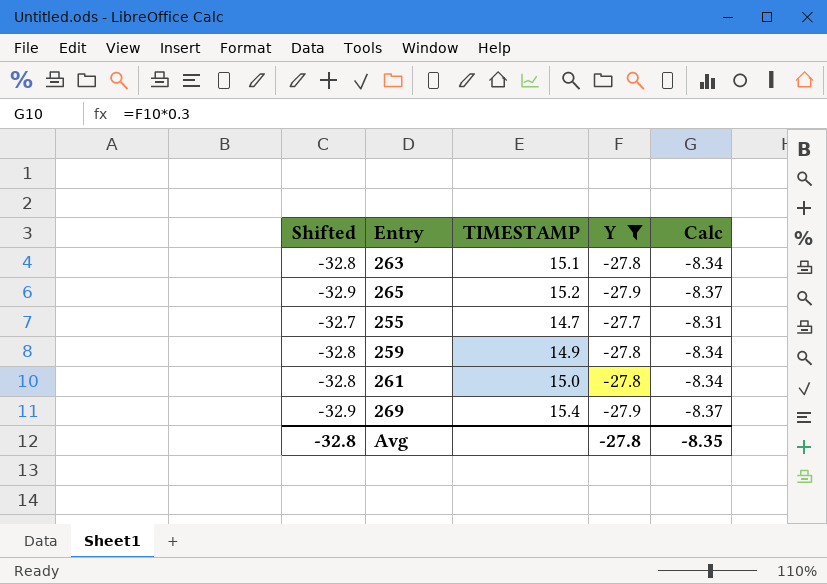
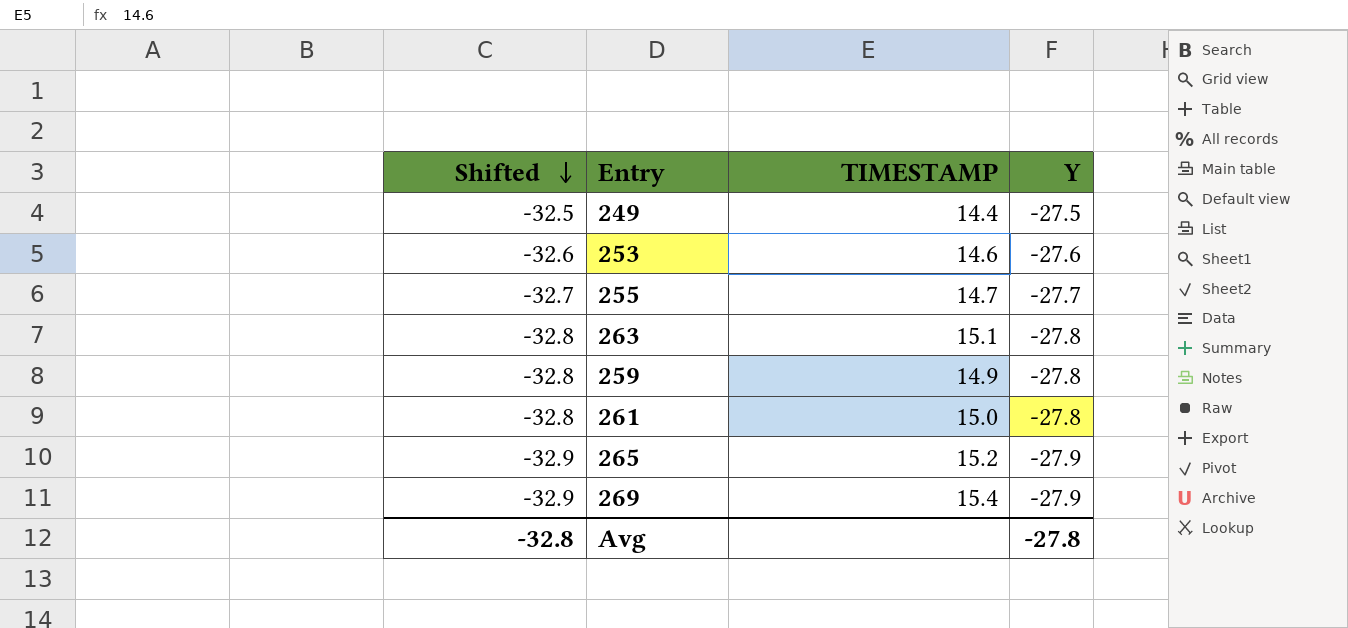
filter: Y <= -27.7 -> none
row order: none -> Shifted descending
column Calc | formula: [Y] * 0.3 -> none

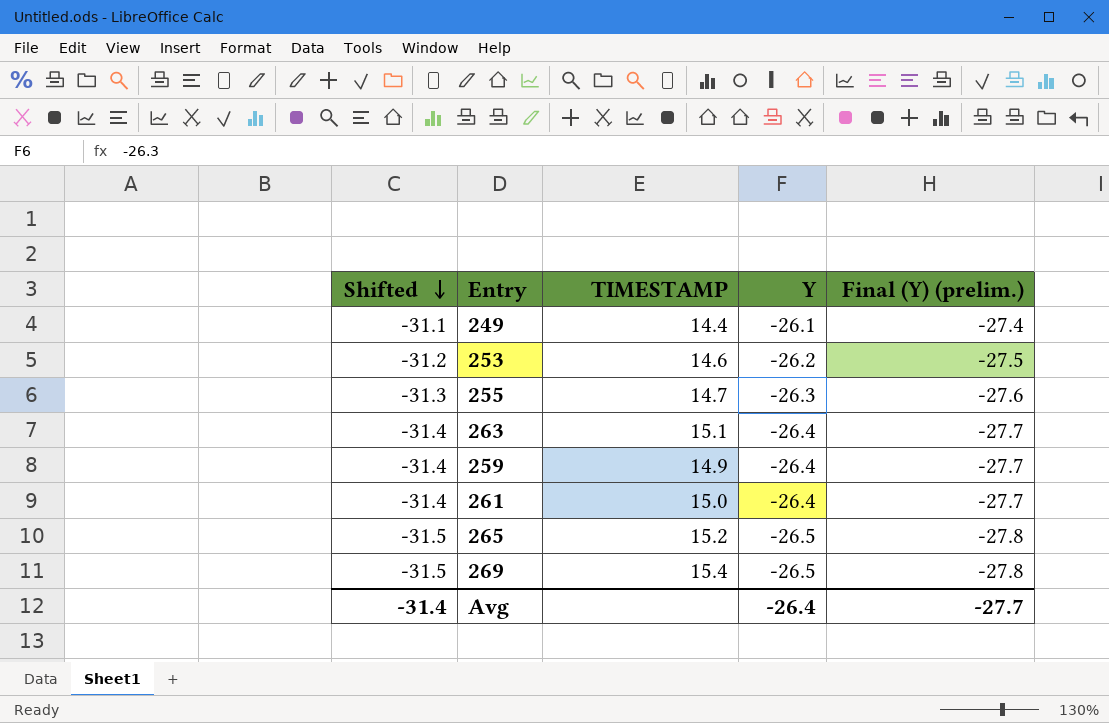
column Final (Y) (prelim.) | formula: none -> [Y] * 1.05
249 | Shifted: -32.5 -> -31.1
249 | Y: -27.5 -> -26.1
253 | Shifted: -32.6 -> -31.2
253 | Y: -27.6 -> -26.2
255 | Shifted: -32.7 -> -31.3
255 | Y: -27.7 -> -26.3
263 | Shifted: -32.8 -> -31.4
263 | Y: -27.8 -> -26.4
259 | Shifted: -32.8 -> -31.4
259 | Y: -27.8 -> -26.4
261 | Shifted: -32.8 -> -31.4
261 | Y: -27.8 -> -26.4
265 | Shifted: -32.9 -> -31.5
265 | Y: -27.9 -> -26.5
269 | Shifted: -32.9 -> -31.5
269 | Y: -27.9 -> -26.5
Avg | Shifted: -32.8 -> -31.4
Avg | Y: -27.8 -> -26.4

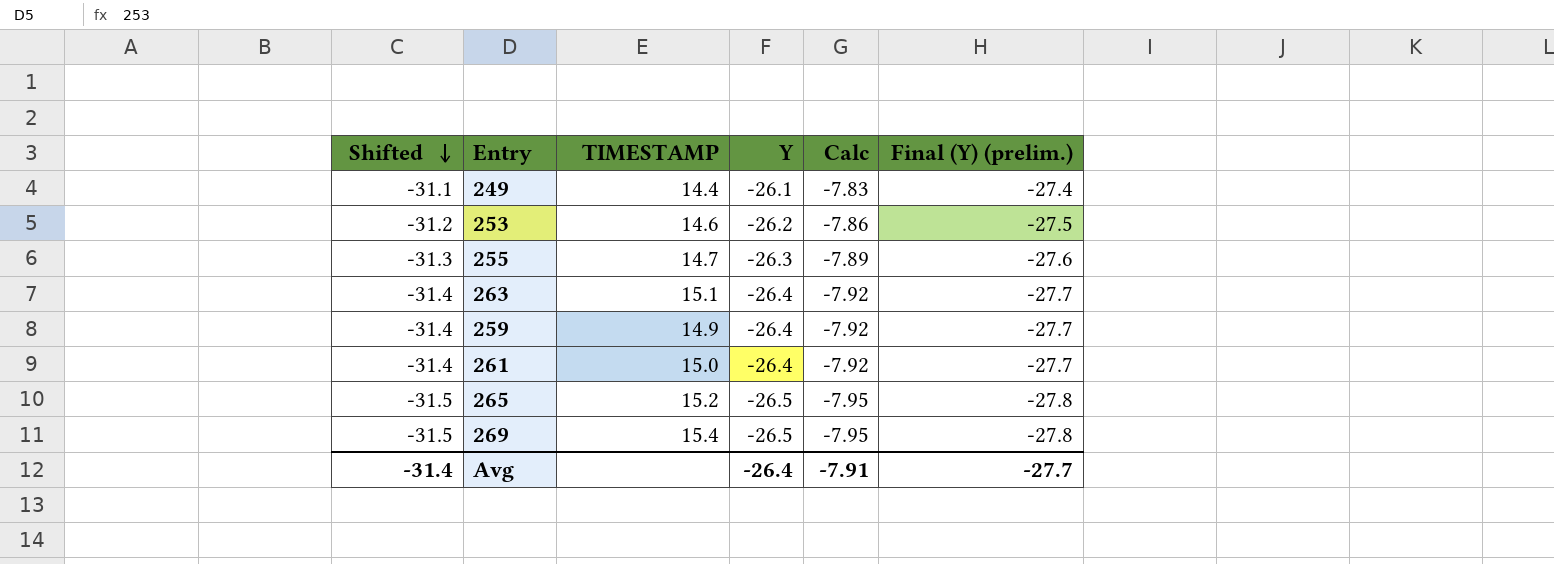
column Calc | formula: none -> [Y] * 0.3

